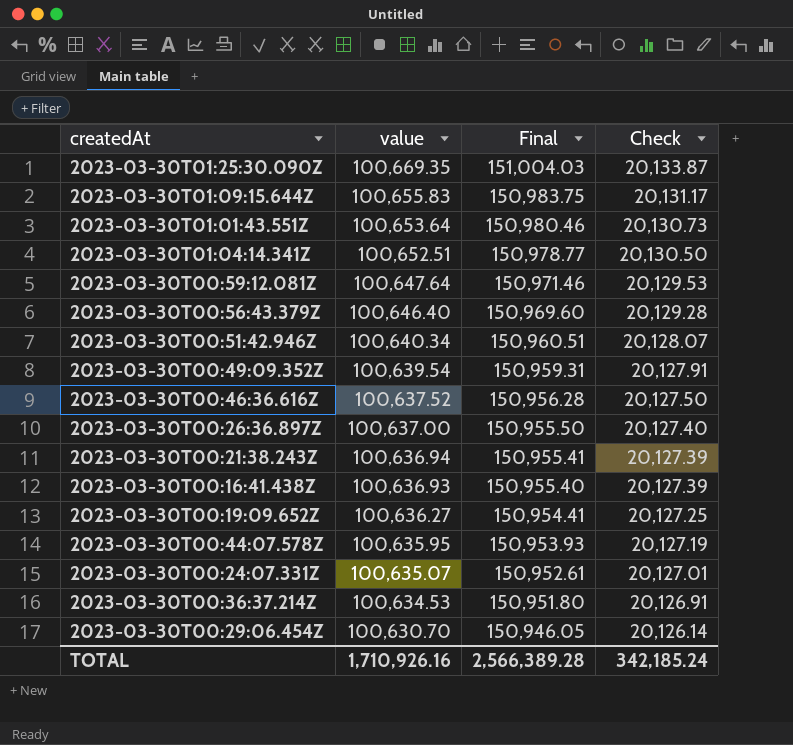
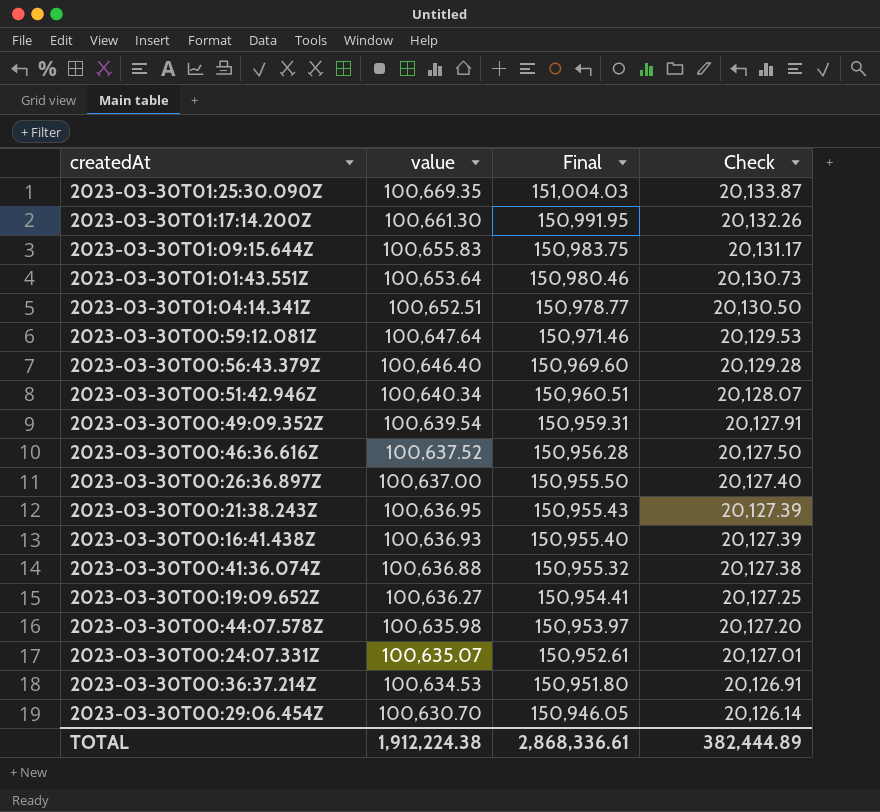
row 2023-03-30T01:17:14.200Z: none -> 100,661.30 | 150,991.95 | 20,132.26
2023-03-30T00:21:38.243Z | value: 100,636.94 -> 100,636.95
2023-03-30T00:21:38.243Z | Final: 150,955.41 -> 150,955.43
row 2023-03-30T00:41:36.074Z: none -> 100,636.88 | 150,955.32 | 20,127.38
2023-03-30T00:44:07.578Z | value: 100,635.95 -> 100,635.98
2023-03-30T00:44:07.578Z | Final: 150,953.93 -> 150,953.97
2023-03-30T00:44:07.578Z | Check: 20,127.19 -> 20,127.20
TOTAL | value: 1,710,926.16 -> 1,912,224.38
TOTAL | Final: 2,566,389.28 -> 2,868,336.61
TOTAL | Check: 342,185.24 -> 382,444.89

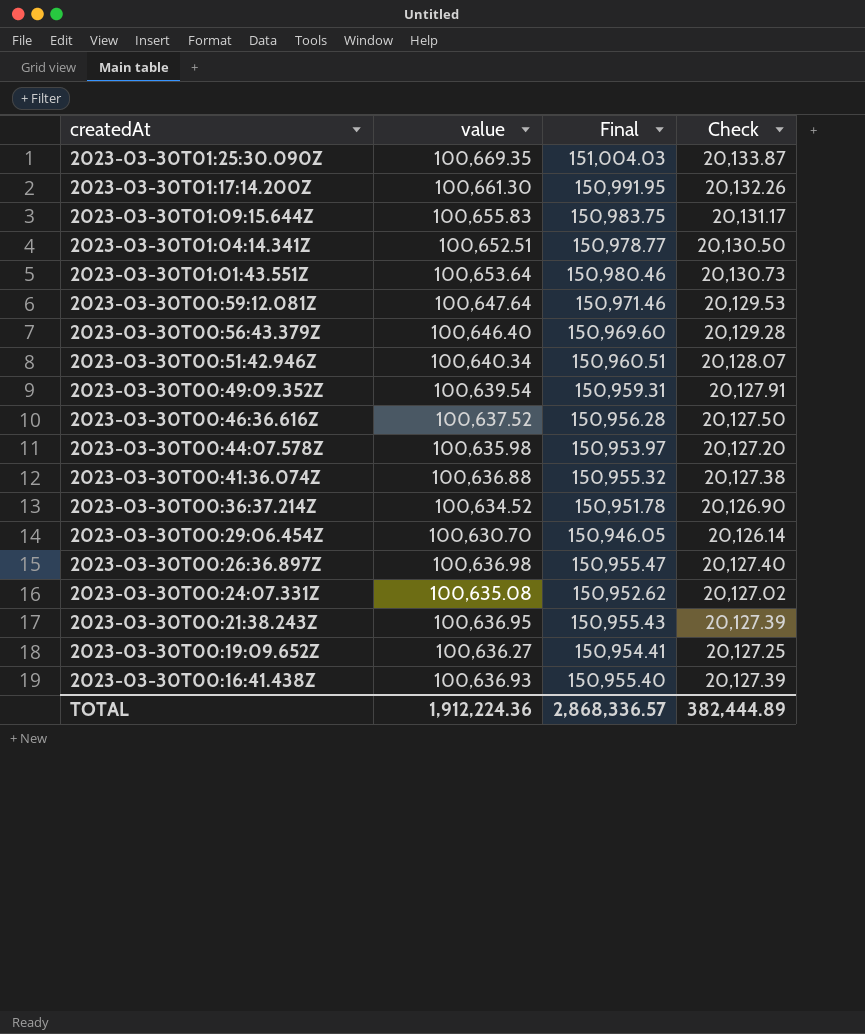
row order: value descending -> createdAt descending
2023-03-30T00:36:37.214Z | value: 100,634.53 -> 100,634.52
2023-03-30T00:36:37.214Z | Final: 150,951.80 -> 150,951.78
2023-03-30T00:36:37.214Z | Check: 20,126.91 -> 20,126.90
2023-03-30T00:26:36.897Z | value: 100,637.00 -> 100,636.98
2023-03-30T00:26:36.897Z | Final: 150,955.50 -> 150,955.47
2023-03-30T00:24:07.331Z | value: 100,635.07 -> 100,635.08
2023-03-30T00:24:07.331Z | Final: 150,952.61 -> 150,952.62
2023-03-30T00:24:07.331Z | Check: 20,127.01 -> 20,127.02
TOTAL | value: 1,912,224.38 -> 1,912,224.36
TOTAL | Final: 2,868,336.61 -> 2,868,336.57

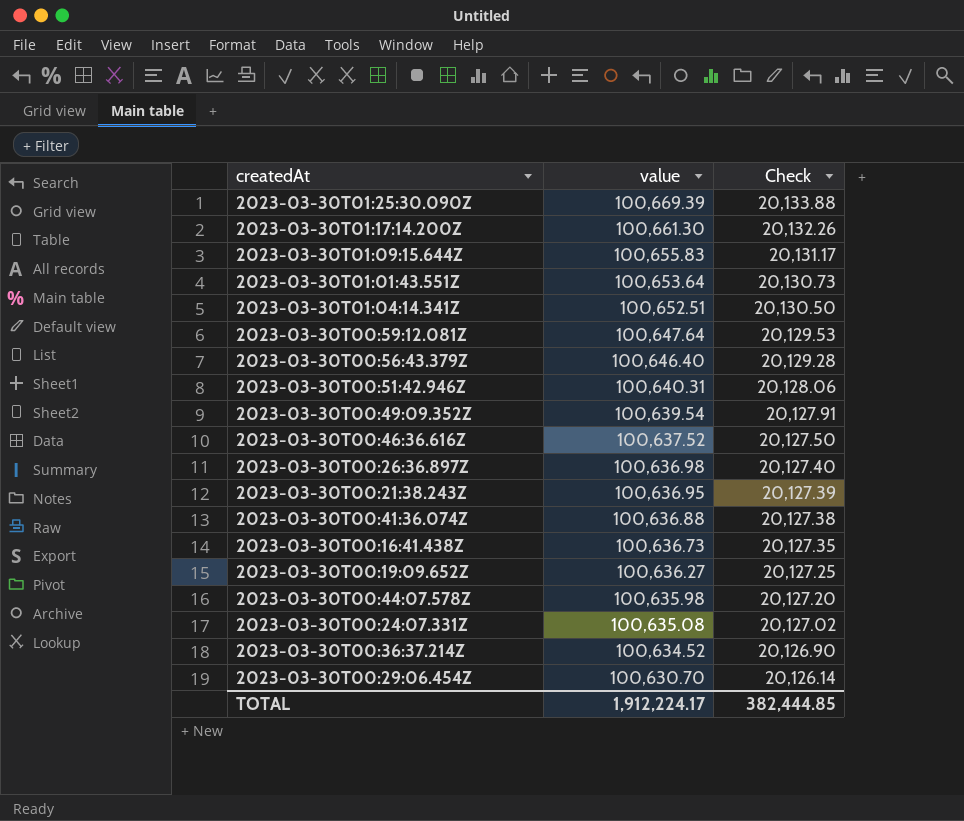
row order: createdAt descending -> value descending
column Final | formula: [value] * 1.5 -> none
2023-03-30T01:25:30.090Z | value: 100,669.35 -> 100,669.39
2023-03-30T01:25:30.090Z | Check: 20,133.87 -> 20,133.88
2023-03-30T00:51:42.946Z | value: 100,640.34 -> 100,640.31
2023-03-30T00:51:42.946Z | Check: 20,128.07 -> 20,128.06
2023-03-30T00:16:41.438Z | value: 100,636.93 -> 100,636.73
2023-03-30T00:16:41.438Z | Check: 20,127.39 -> 20,127.35
TOTAL | value: 1,912,224.36 -> 1,912,224.17
TOTAL | Check: 382,444.89 -> 382,444.85

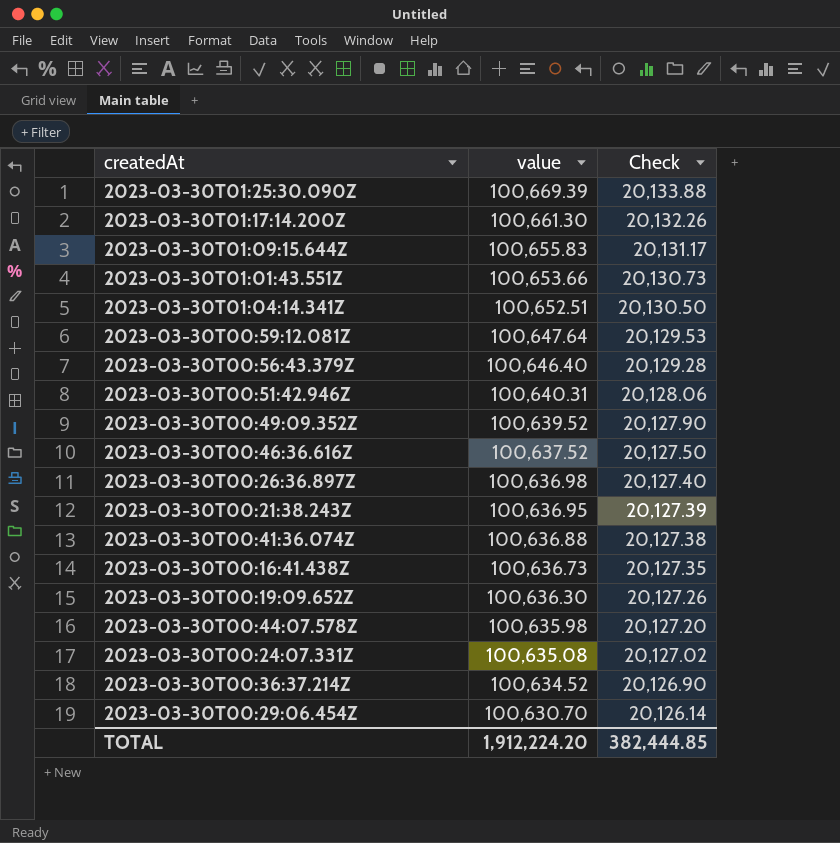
2023-03-30T01:01:43.551Z | value: 100,653.64 -> 100,653.66
2023-03-30T00:49:09.352Z | value: 100,639.54 -> 100,639.52
2023-03-30T00:49:09.352Z | Check: 20,127.91 -> 20,127.90
2023-03-30T00:19:09.652Z | value: 100,636.27 -> 100,636.30
2023-03-30T00:19:09.652Z | Check: 20,127.25 -> 20,127.26
TOTAL | value: 1,912,224.17 -> 1,912,224.20

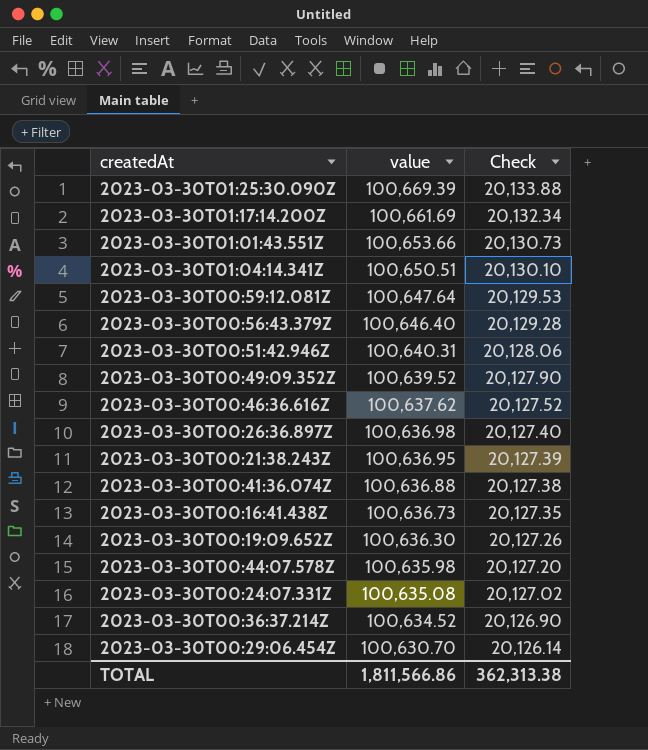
row 2023-03-30T01:09:15.644Z: 100,655.83 | 20,131.17 -> none
2023-03-30T01:17:14.200Z | value: 100,661.30 -> 100,661.69
2023-03-30T01:17:14.200Z | Check: 20,132.26 -> 20,132.34
2023-03-30T01:04:14.341Z | value: 100,652.51 -> 100,650.51
2023-03-30T01:04:14.341Z | Check: 20,130.50 -> 20,130.10
2023-03-30T00:46:36.616Z | value: 100,637.52 -> 100,637.62
2023-03-30T00:46:36.616Z | Check: 20,127.50 -> 20,127.52
TOTAL | value: 1,912,224.20 -> 1,811,566.86
TOTAL | Check: 382,444.85 -> 362,313.38

